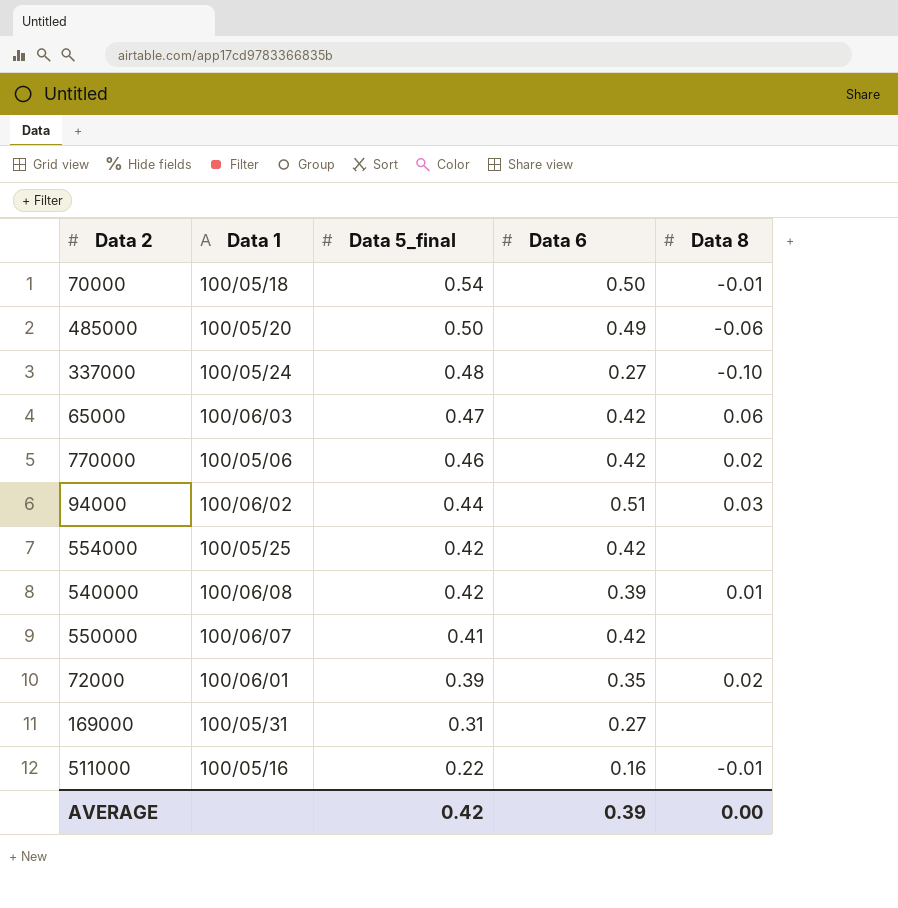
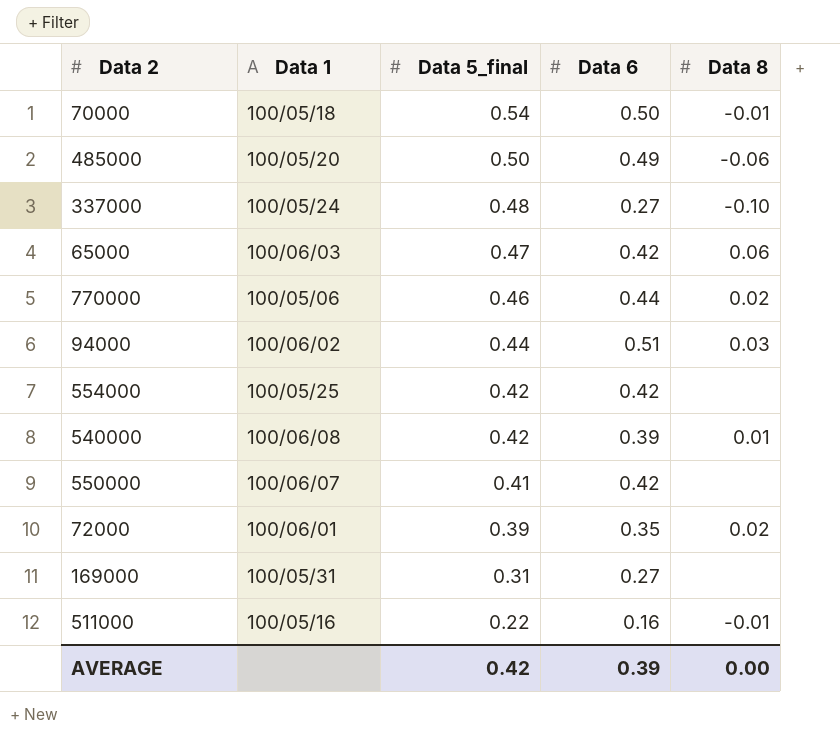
770000 | Data 6: 0.42 -> 0.44

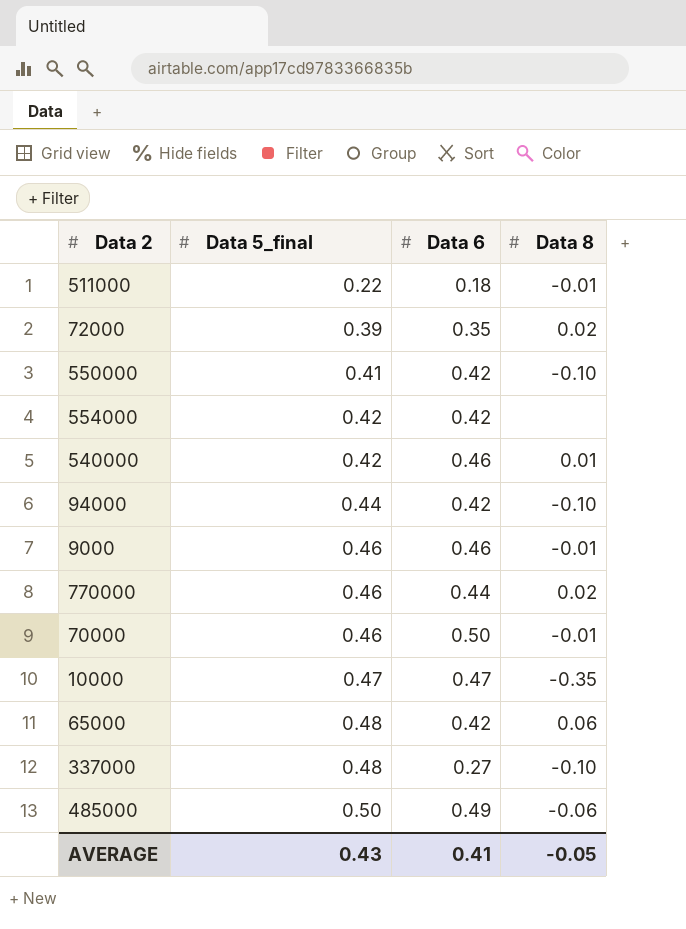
row order: Data 5_final descending -> Data 5_final ascending
column Data 1 | position: 2 -> none
row 169000: 100/05/31 | 0.31 | 0.27 | none -> none
511000 | Data 6: 0.16 -> 0.18
550000 | Data 8: none -> -0.10
540000 | Data 6: 0.39 -> 0.46
94000 | Data 6: 0.51 -> 0.42
94000 | Data 8: 0.03 -> -0.10
row 9000: none -> 0.46 | 0.46 | -0.01
70000 | Data 5_final: 0.54 -> 0.46
row 10000: none -> 0.47 | 0.47 | -0.35
65000 | Data 5_final: 0.47 -> 0.48
AVERAGE | Data 5_final: 0.42 -> 0.43
AVERAGE | Data 6: 0.39 -> 0.41
AVERAGE | Data 8: 0.00 -> -0.05

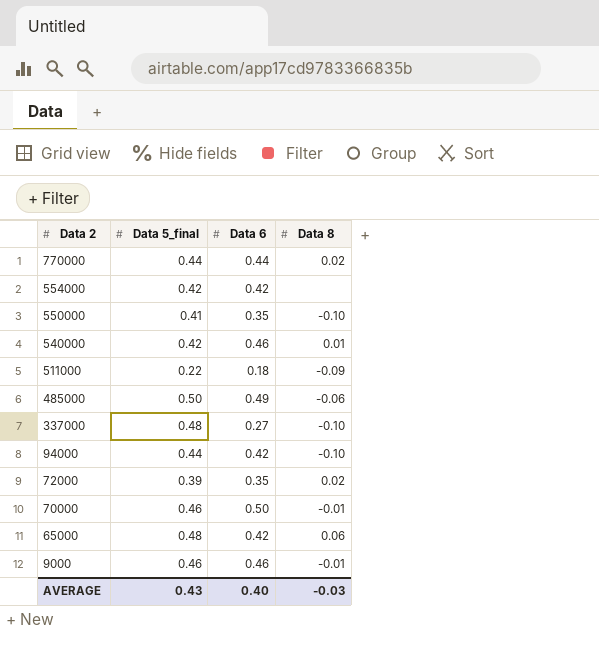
row order: Data 5_final ascending -> Data 2 descending
row 10000: 0.47 | 0.47 | -0.35 -> none
770000 | Data 5_final: 0.46 -> 0.44
550000 | Data 6: 0.42 -> 0.35
511000 | Data 8: -0.01 -> -0.09
AVERAGE | Data 6: 0.41 -> 0.40
AVERAGE | Data 8: -0.05 -> -0.03

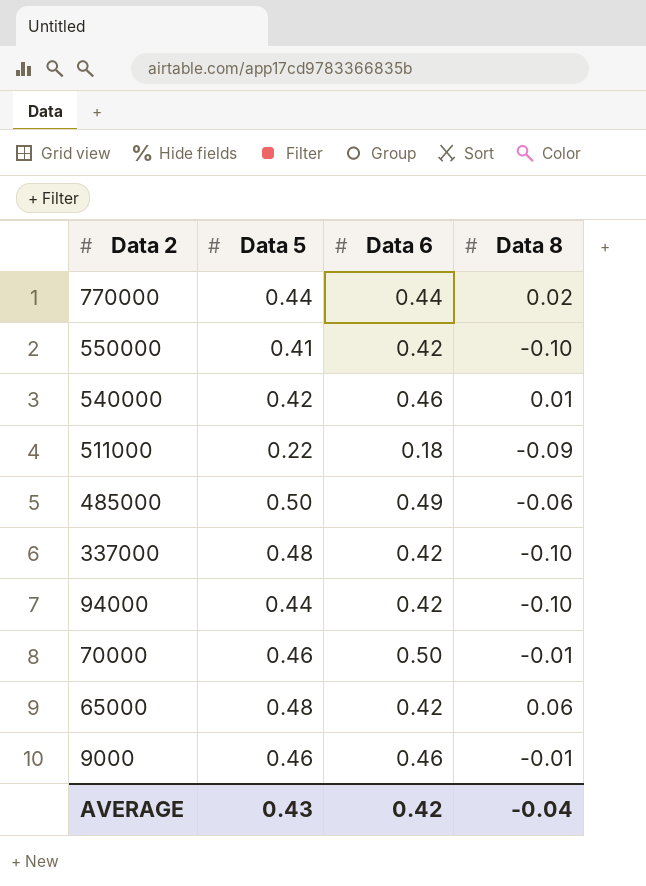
column name: Data 5_final -> Data 5
row 554000: 0.42 | 0.42 | none -> none
row 72000: 0.39 | 0.35 | 0.02 -> none
550000 | Data 6: 0.35 -> 0.42
337000 | Data 6: 0.27 -> 0.42
AVERAGE | Data 6: 0.40 -> 0.42
AVERAGE | Data 8: -0.03 -> -0.04

